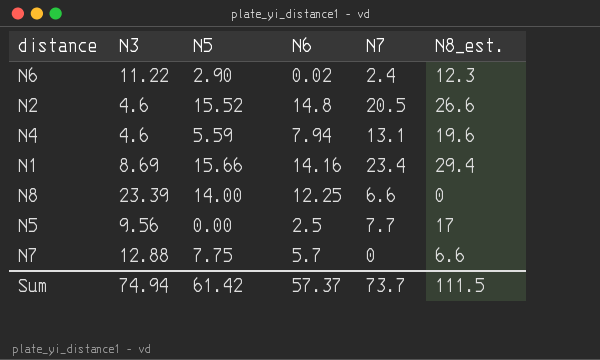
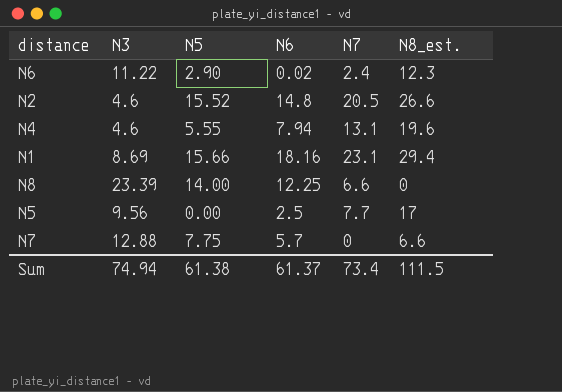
N4 | N5: 5.59 -> 5.55
N1 | N6: 14.16 -> 18.16
N1 | N7: 23.4 -> 23.1
Sum | N5: 61.42 -> 61.38
Sum | N6: 57.37 -> 61.37
Sum | N7: 73.7 -> 73.4

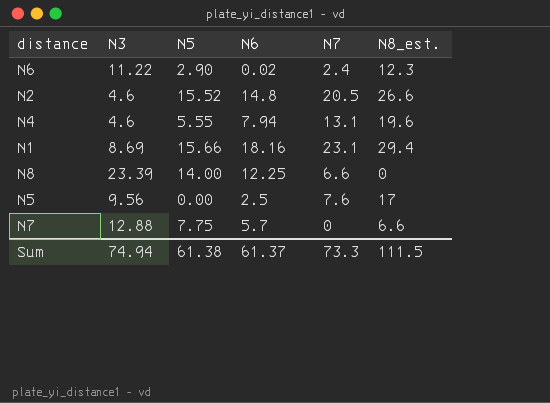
N5 | N7: 7.7 -> 7.6
Sum | N7: 73.4 -> 73.3

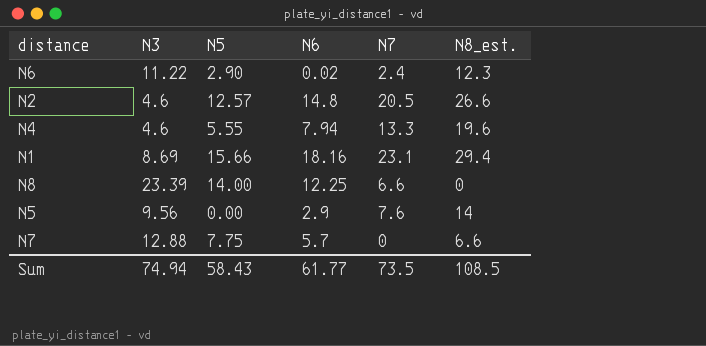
N2 | N5: 15.52 -> 12.57
N4 | N7: 13.1 -> 13.3
N5 | N6: 2.5 -> 2.9
N5 | N8_est.: 17 -> 14
Sum | N5: 61.38 -> 58.43
Sum | N6: 61.37 -> 61.77
Sum | N7: 73.3 -> 73.5
Sum | N8_est.: 111.5 -> 108.5

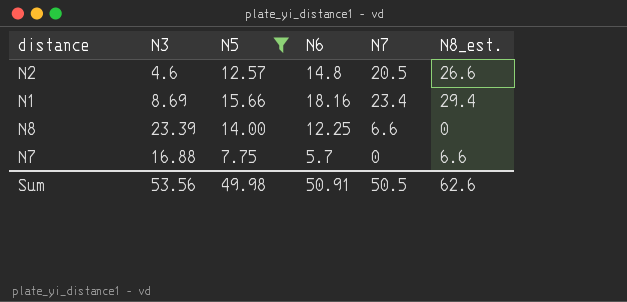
filter: none -> N5 >= 7.75
N1 | N7: 23.1 -> 23.4
N7 | N3: 12.88 -> 16.88
Sum | N3: 74.94 -> 53.56
Sum | N5: 58.43 -> 49.98
Sum | N6: 61.77 -> 50.91
Sum | N7: 73.5 -> 50.5
Sum | N8_est.: 108.5 -> 62.6

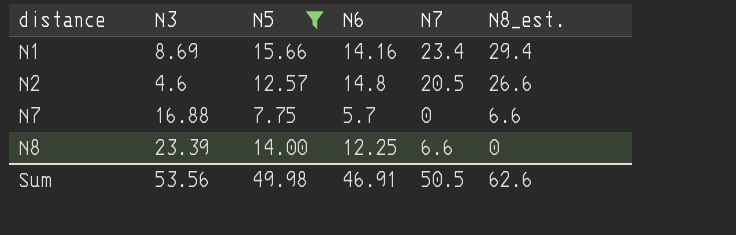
row order: none -> distance ascending
N1 | N6: 18.16 -> 14.16
Sum | N6: 50.91 -> 46.91

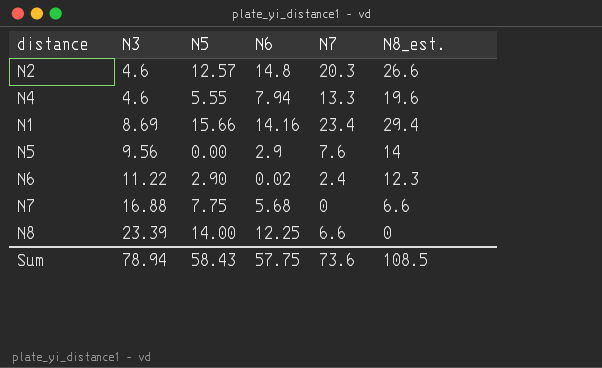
filter: N5 >= 7.75 -> none
row order: distance ascending -> N3 ascending
N2 | N7: 20.5 -> 20.3
N7 | N6: 5.7 -> 5.68
Sum | N3: 53.56 -> 78.94
Sum | N5: 49.98 -> 58.43
Sum | N6: 46.91 -> 57.75
Sum | N7: 50.5 -> 73.6
Sum | N8_est.: 62.6 -> 108.5

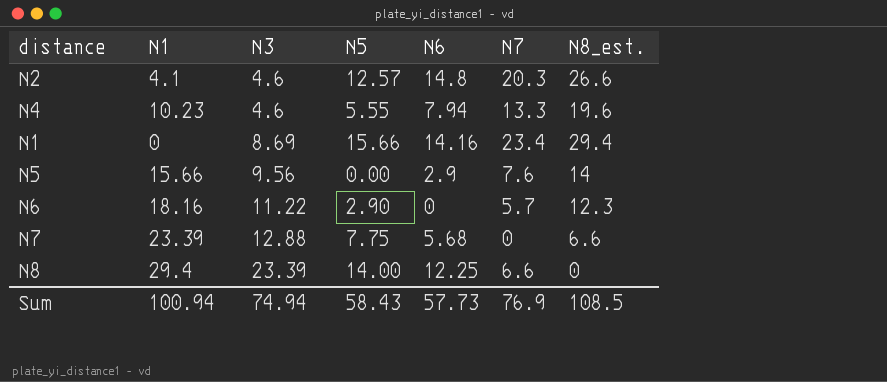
column N1 | position: none -> 2
N6 | N6: 0.02 -> 0
N6 | N7: 2.4 -> 5.7
N7 | N3: 16.88 -> 12.88
Sum | N3: 78.94 -> 74.94
Sum | N6: 57.75 -> 57.73
Sum | N7: 73.6 -> 76.9

